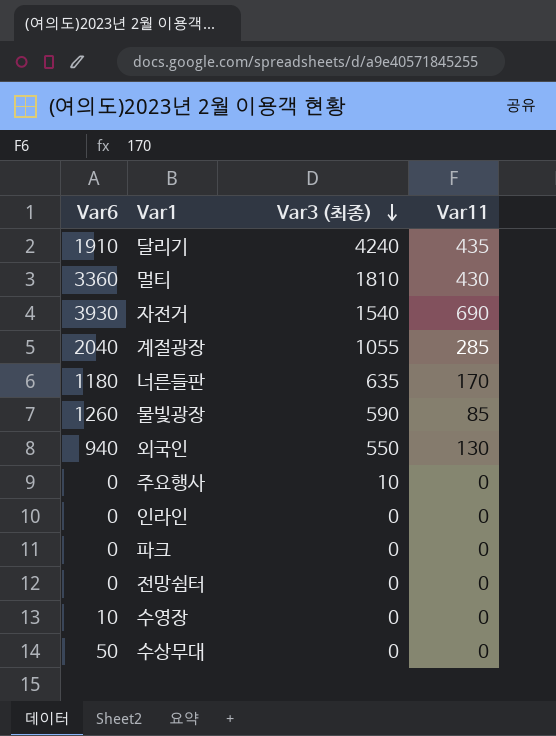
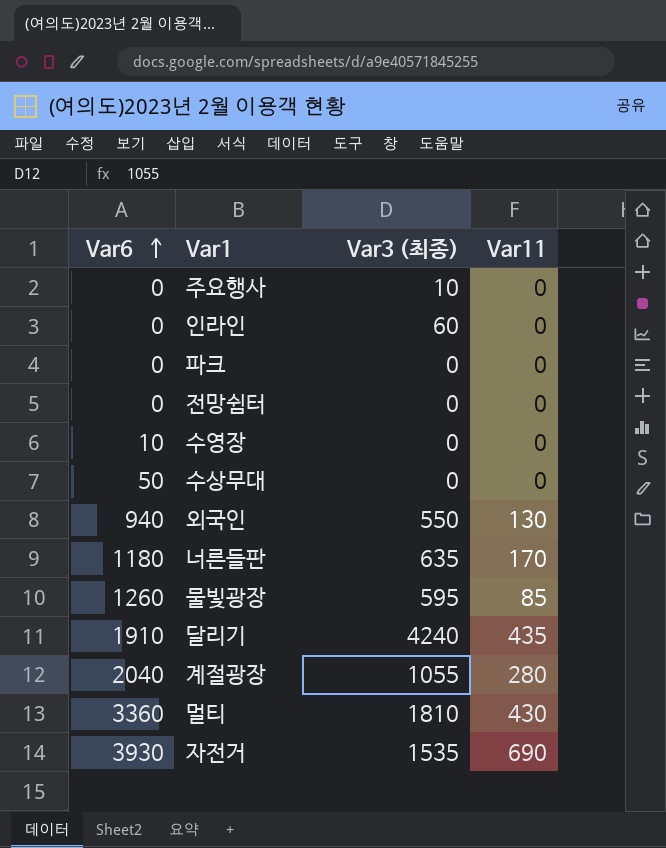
row order: Var3 (최종) descending -> Var6 ascending
인라인 | Var3 (최종): 0 -> 60
물빛광장 | Var3 (최종): 590 -> 595
계절광장 | Var11: 285 -> 280
자전거 | Var3 (최종): 1540 -> 1535

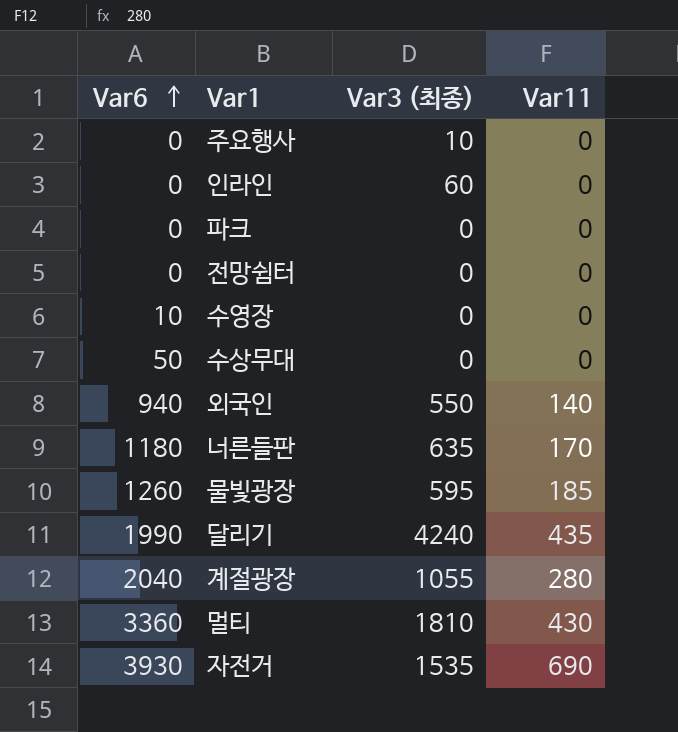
외국인 | Var11: 130 -> 140
물빛광장 | Var11: 85 -> 185
달리기 | Var6: 1910 -> 1990

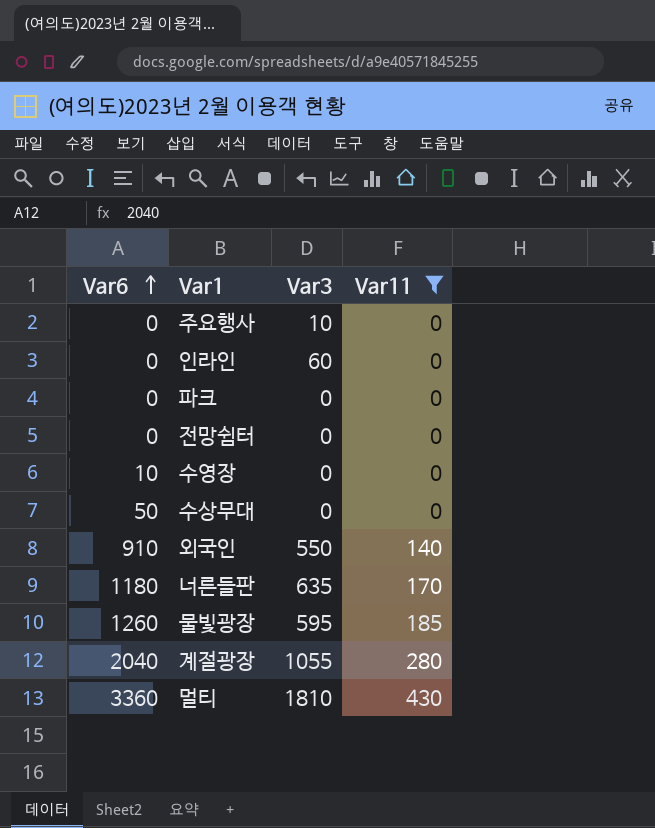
filter: none -> Var11 <= 430
column name: Var3 (최종) -> Var3
외국인 | Var6: 940 -> 910

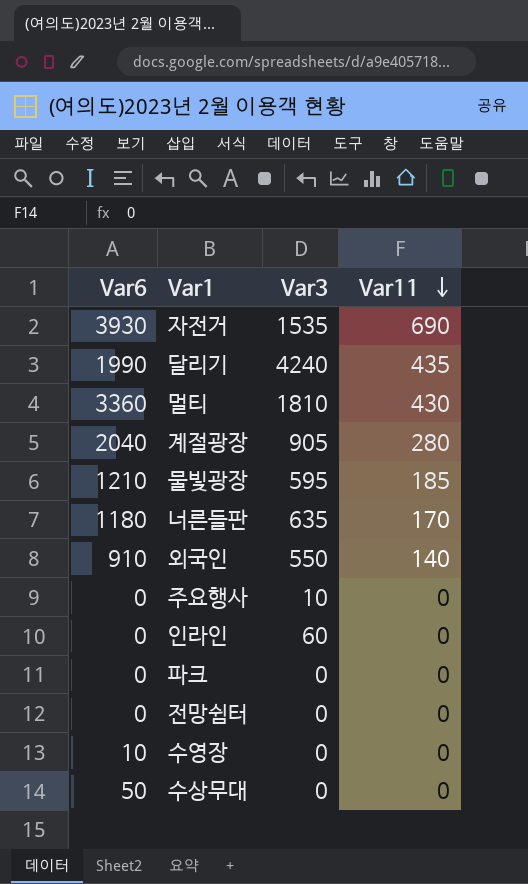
filter: Var11 <= 430 -> none
row order: Var6 ascending -> Var11 descending
계절광장 | Var3: 1055 -> 905
물빛광장 | Var6: 1260 -> 1210

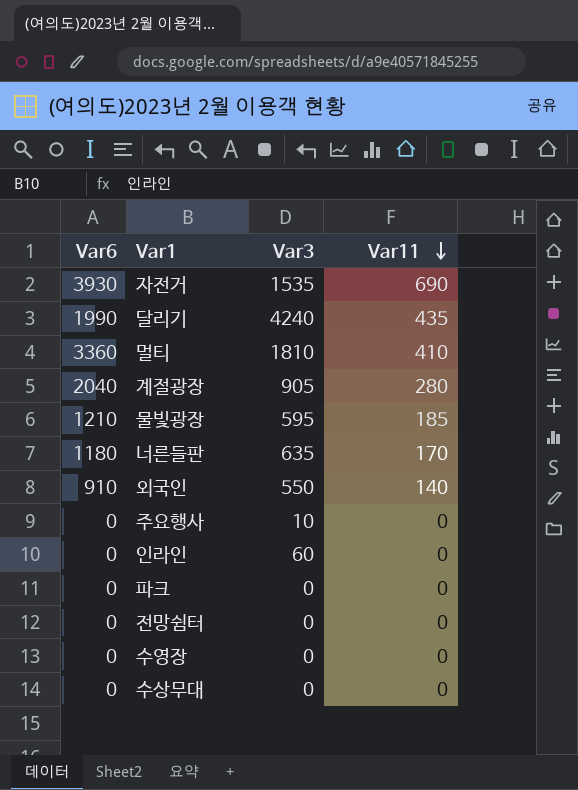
멀티 | Var11: 430 -> 410
수영장 | Var6: 10 -> 0
수상무대 | Var6: 50 -> 0

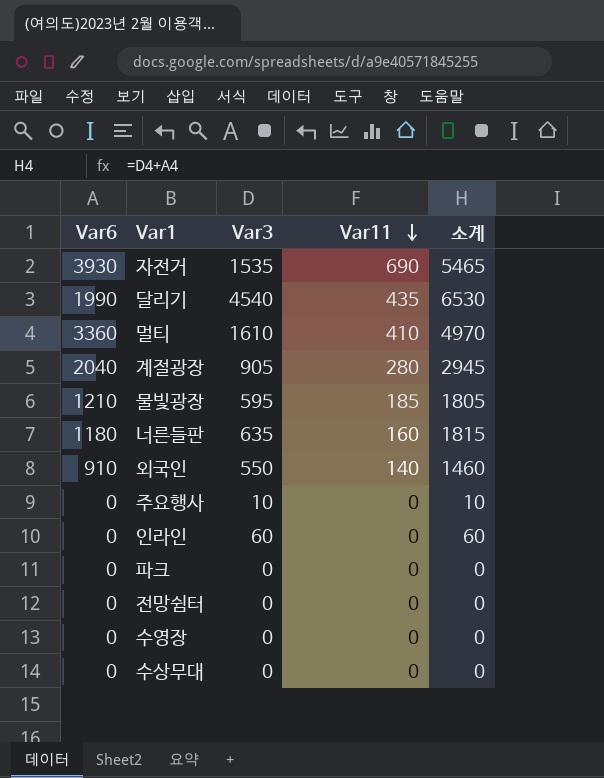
column 소계 | formula: none -> [Var6] + [Var3]
달리기 | Var3: 4240 -> 4540
멀티 | Var3: 1810 -> 1610
너른들판 | Var11: 170 -> 160

